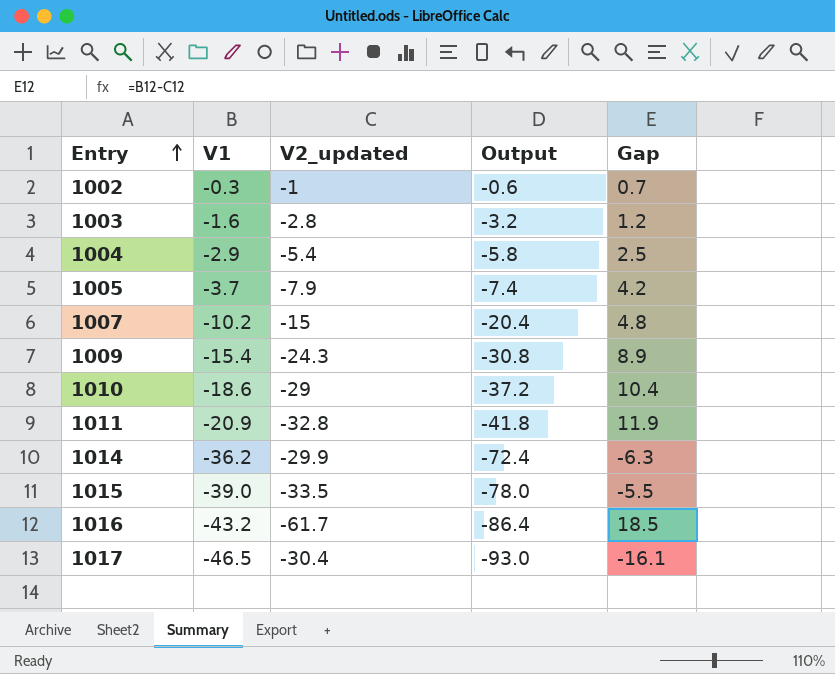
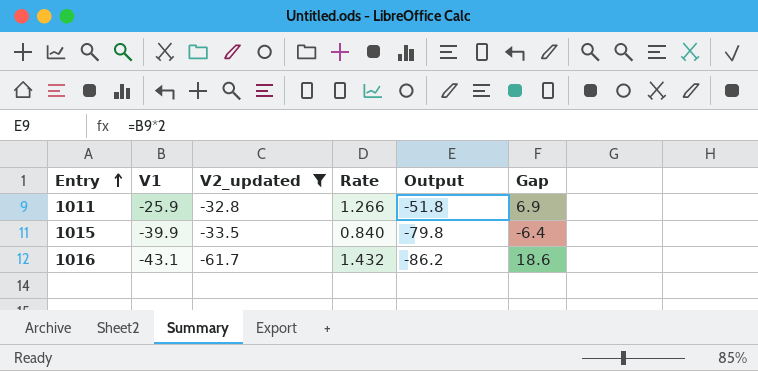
filter: none -> V2_updated <= -32.8
column Rate | formula: none -> [V2_updated] / [V1]
1011 | V1: -20.9 -> -25.9
1011 | Output: -41.8 -> -51.8
1011 | Gap: 11.9 -> 6.9
1015 | V1: -39.0 -> -39.9
1015 | Output: -78.0 -> -79.8
1015 | Gap: -5.5 -> -6.4
1016 | V1: -43.2 -> -43.1
1016 | Output: -86.4 -> -86.2
1016 | Gap: 18.5 -> 18.6

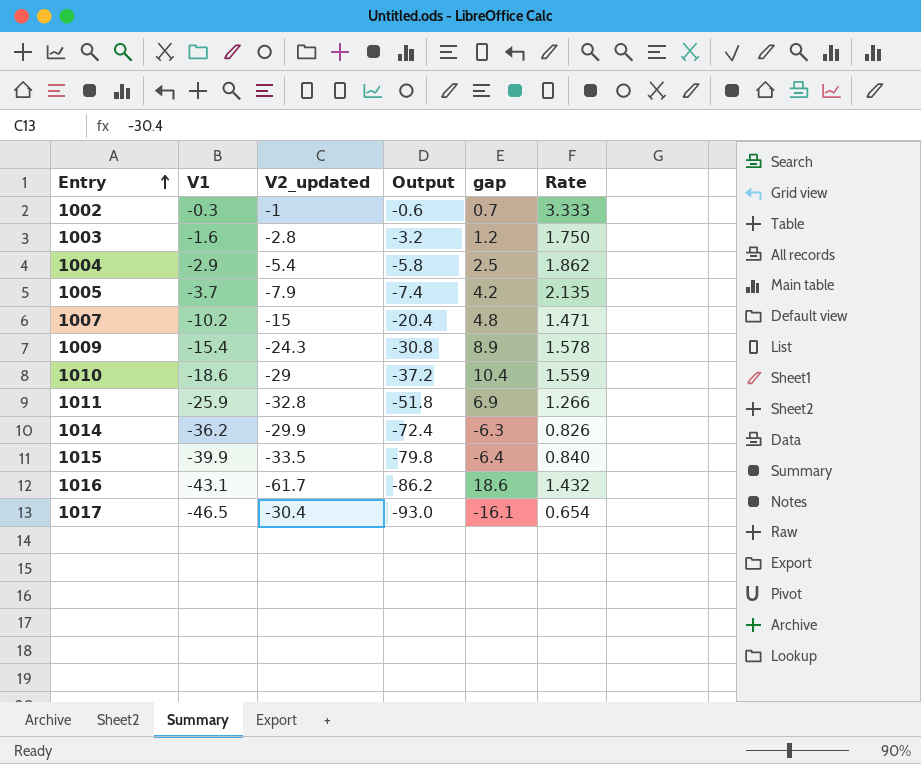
filter: V2_updated <= -32.8 -> none
column name: Gap -> gap
column Rate | position: 4 -> 6

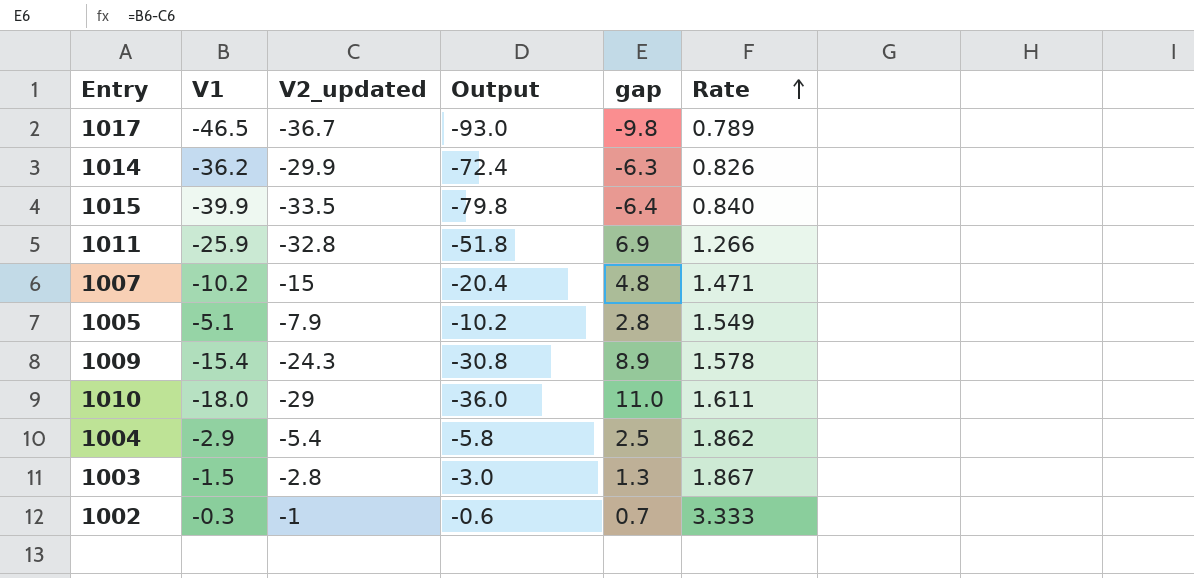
row order: Entry ascending -> Rate ascending
row 1016: -43.1 | -61.7 | -86.2 | 18.6 | 1.432 -> none
1017 | V2_updated: -30.4 -> -36.7
1017 | gap: -16.1 -> -9.8
1017 | Rate: 0.654 -> 0.789
1005 | V1: -3.7 -> -5.1
1005 | Output: -7.4 -> -10.2
1005 | gap: 4.2 -> 2.8
1005 | Rate: 2.135 -> 1.549
1010 | V1: -18.6 -> -18.0
1010 | Output: -37.2 -> -36.0
1010 | gap: 10.4 -> 11.0
1010 | Rate: 1.559 -> 1.611
1003 | V1: -1.6 -> -1.5
1003 | Output: -3.2 -> -3.0
1003 | gap: 1.2 -> 1.3
1003 | Rate: 1.750 -> 1.867

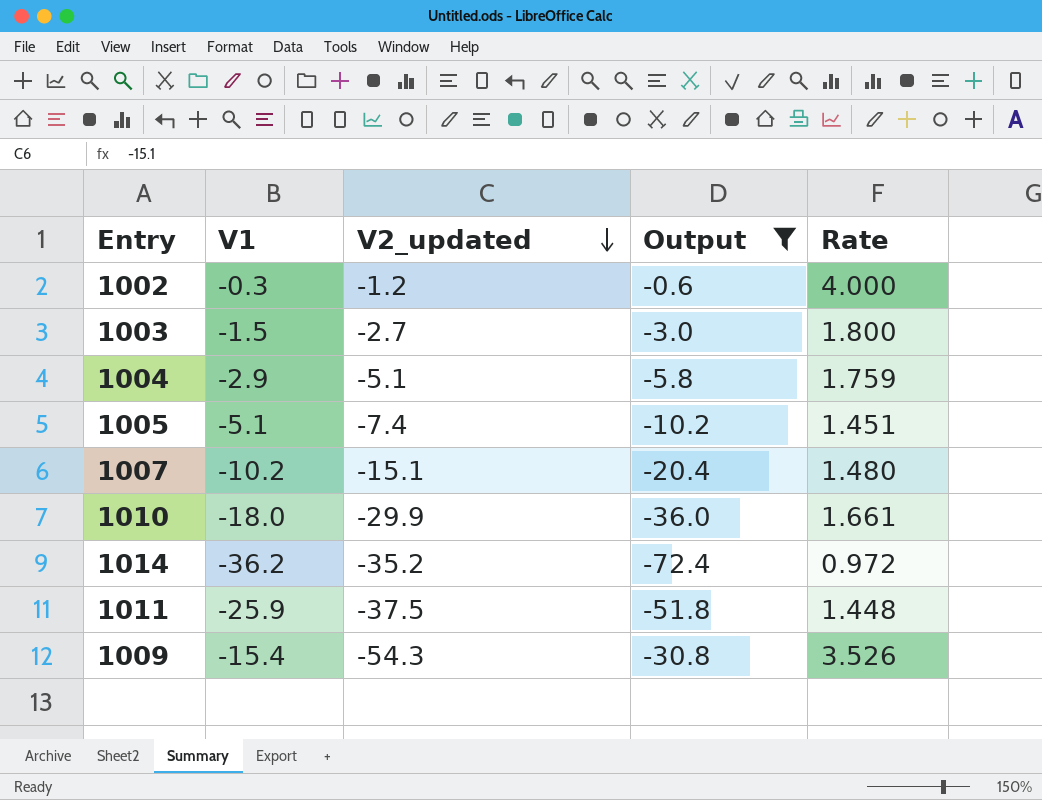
filter: none -> Output >= -72.4
row order: Rate ascending -> V2_updated descending
column gap | formula: [V1] - [V2_updated] -> none
1002 | V2_updated: -1 -> -1.2
1002 | Rate: 3.333 -> 4.000
1003 | V2_updated: -2.8 -> -2.7
1003 | Rate: 1.867 -> 1.800
1004 | V2_updated: -5.4 -> -5.1
1004 | Rate: 1.862 -> 1.759
1005 | V2_updated: -7.9 -> -7.4
1005 | Rate: 1.549 -> 1.451
1007 | V2_updated: -15 -> -15.1
1007 | Rate: 1.471 -> 1.480
1010 | V2_updated: -29 -> -29.9
1010 | Rate: 1.611 -> 1.661
1014 | V2_updated: -29.9 -> -35.2
1014 | Rate: 0.826 -> 0.972
1011 | V2_updated: -32.8 -> -37.5
1011 | Rate: 1.266 -> 1.448
1009 | V2_updated: -24.3 -> -54.3
1009 | Rate: 1.578 -> 3.526

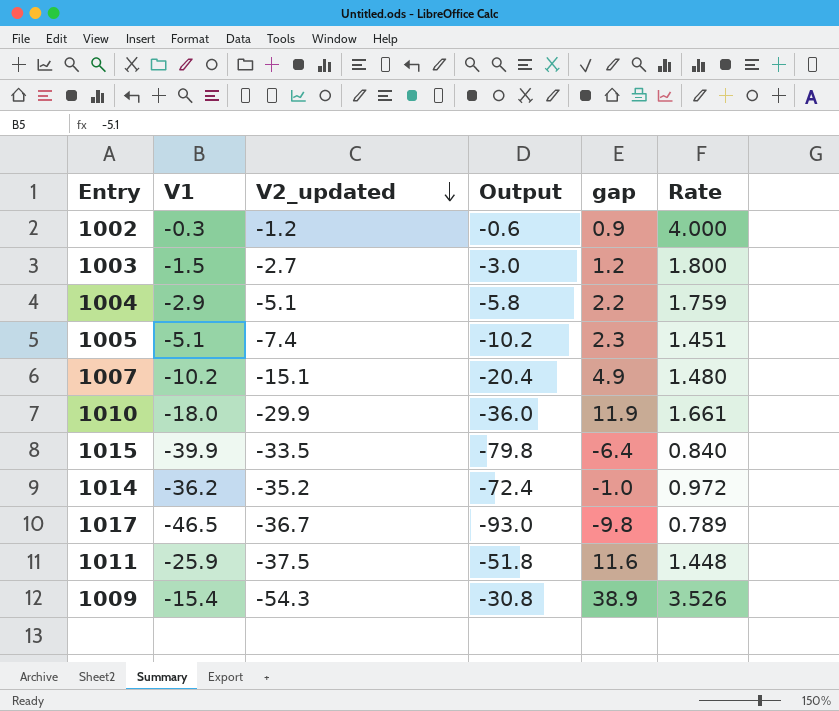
filter: Output >= -72.4 -> none
column gap | formula: none -> [V1] - [V2_updated]

